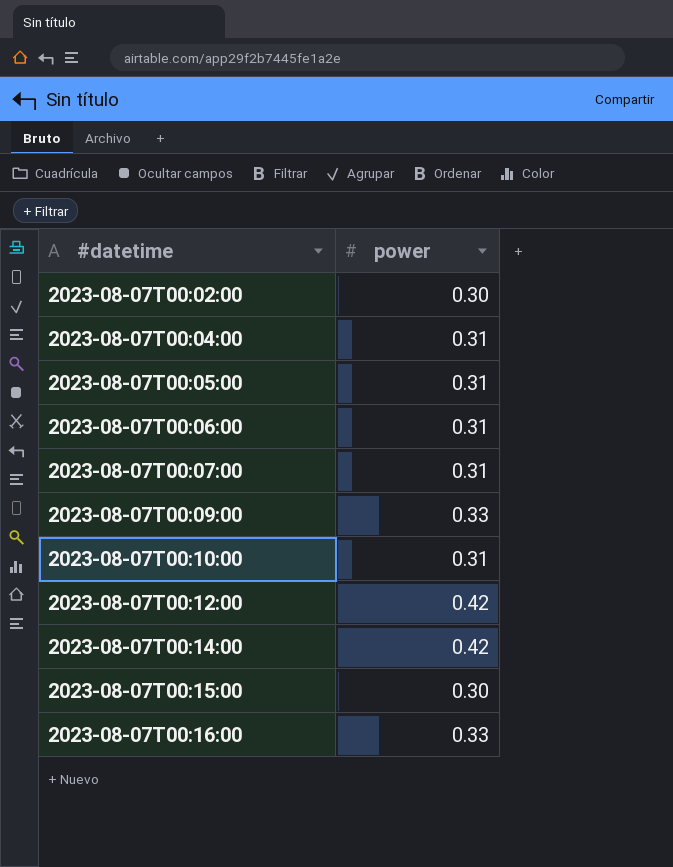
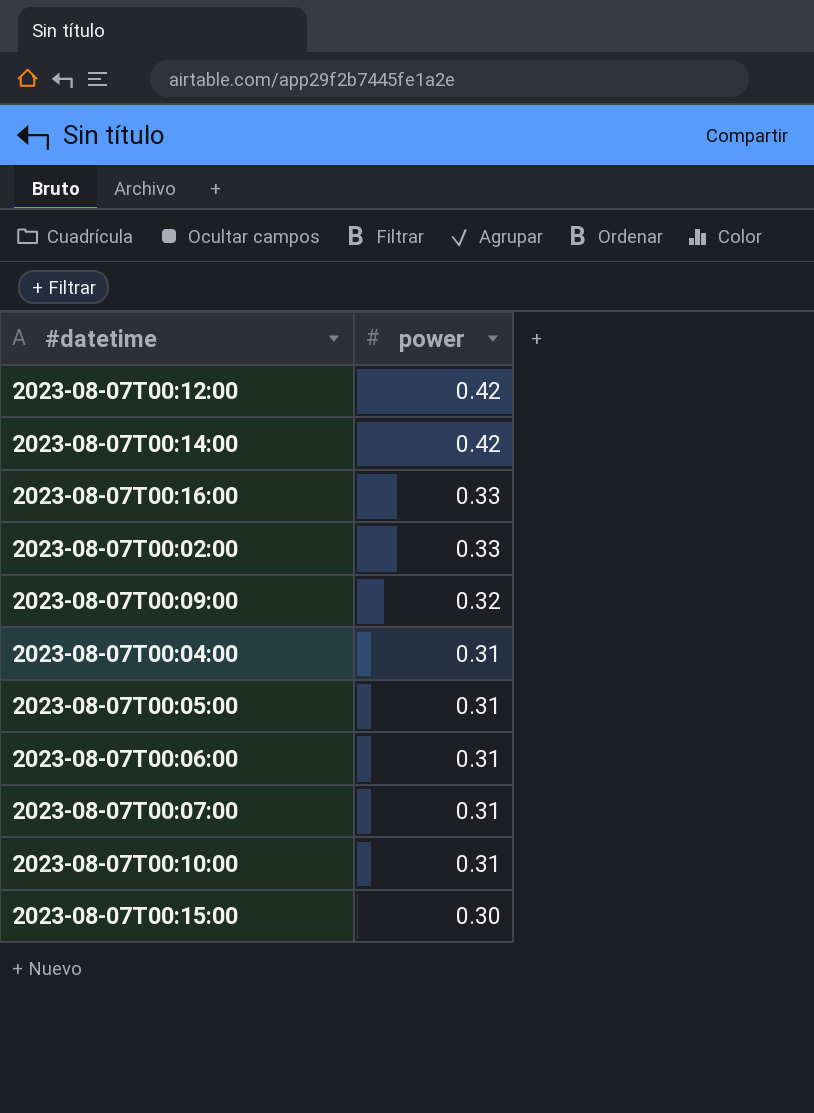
row order: #datetime ascending -> power descending
2023-08-07T00:02:00 | power: 0.30 -> 0.33
2023-08-07T00:09:00 | power: 0.33 -> 0.32

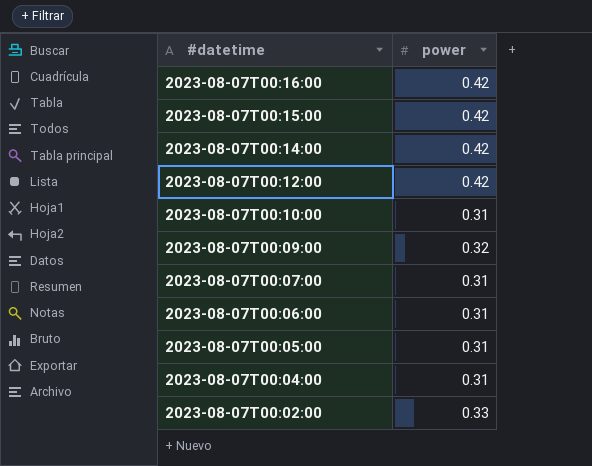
row order: power descending -> #datetime descending
2023-08-07T00:16:00 | power: 0.33 -> 0.42
2023-08-07T00:15:00 | power: 0.30 -> 0.42

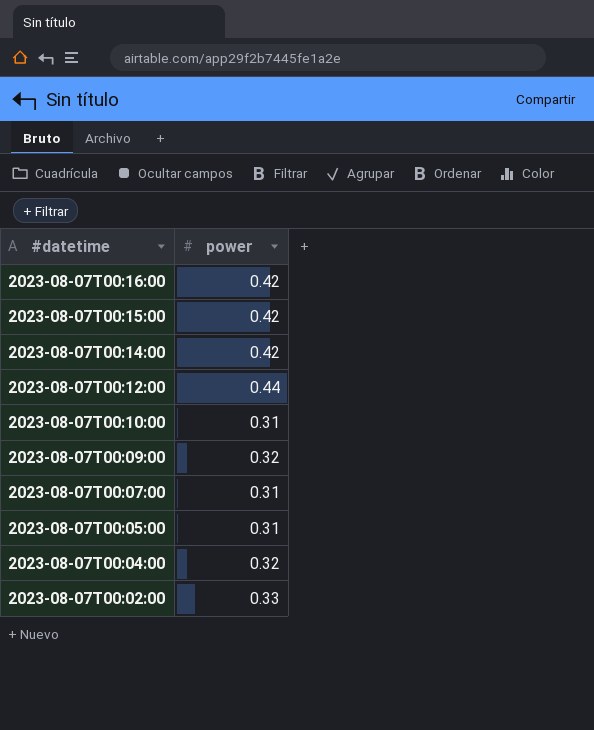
row 2023-08-07T00:06:00: 0.31 -> none
2023-08-07T00:12:00 | power: 0.42 -> 0.44
2023-08-07T00:04:00 | power: 0.31 -> 0.32

